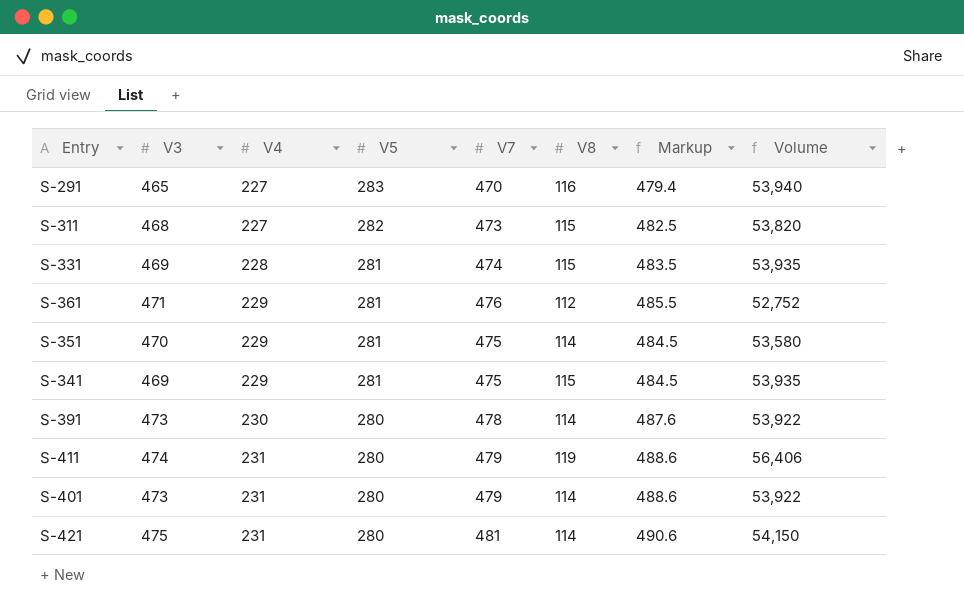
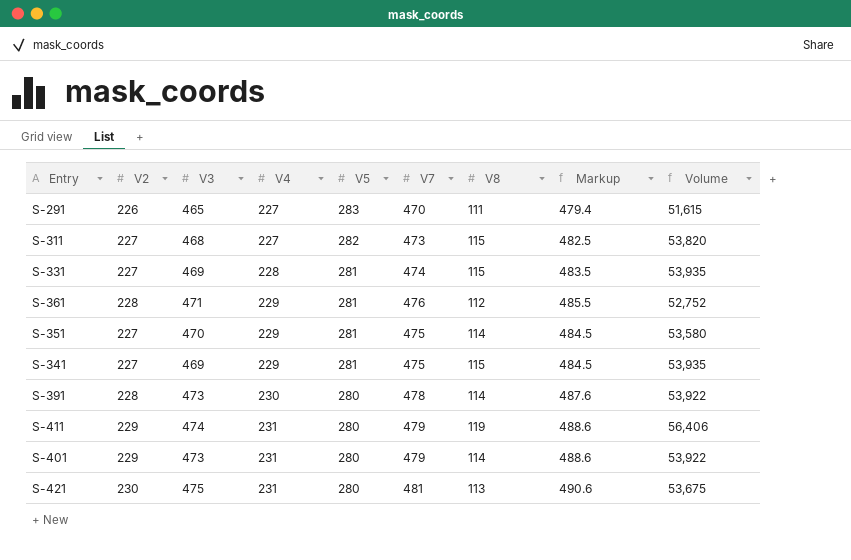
column V2 | position: none -> 2
S-291 | V8: 116 -> 111
S-291 | Volume: 53,940 -> 51,615
S-421 | V8: 114 -> 113
S-421 | Volume: 54,150 -> 53,675

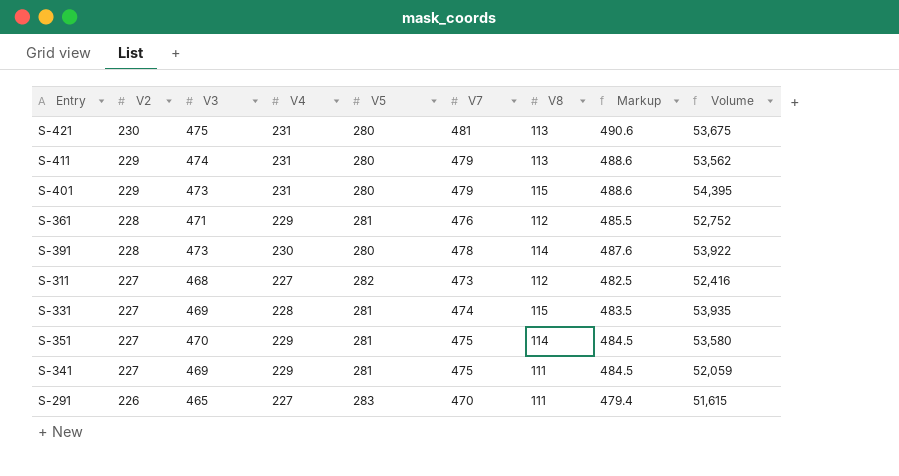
row order: V4 ascending -> V2 descending
S-411 | V8: 119 -> 113
S-411 | Volume: 56,406 -> 53,562
S-401 | V8: 114 -> 115
S-401 | Volume: 53,922 -> 54,395
S-311 | V8: 115 -> 112
S-311 | Volume: 53,820 -> 52,416
S-341 | V8: 115 -> 111
S-341 | Volume: 53,935 -> 52,059

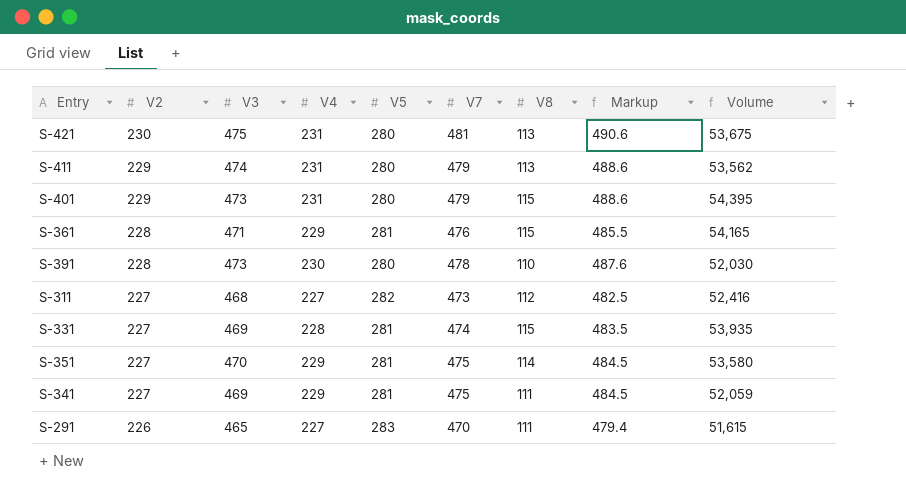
S-361 | V8: 112 -> 115
S-361 | Volume: 52,752 -> 54,165
S-391 | V8: 114 -> 110
S-391 | Volume: 53,922 -> 52,030

